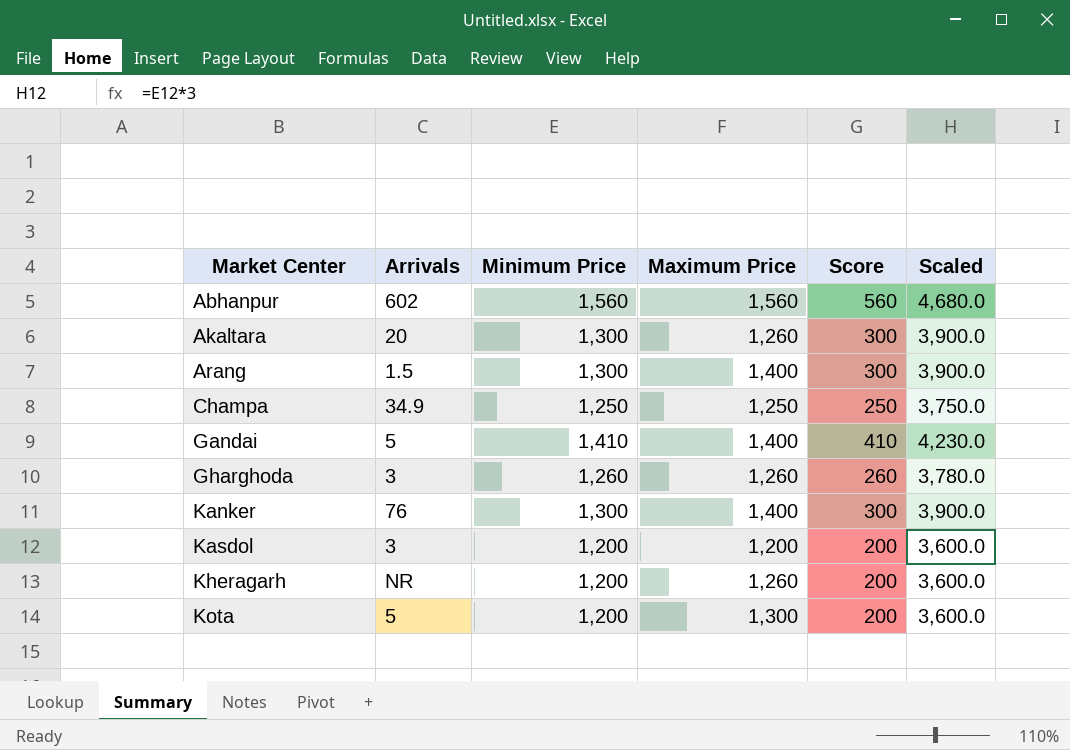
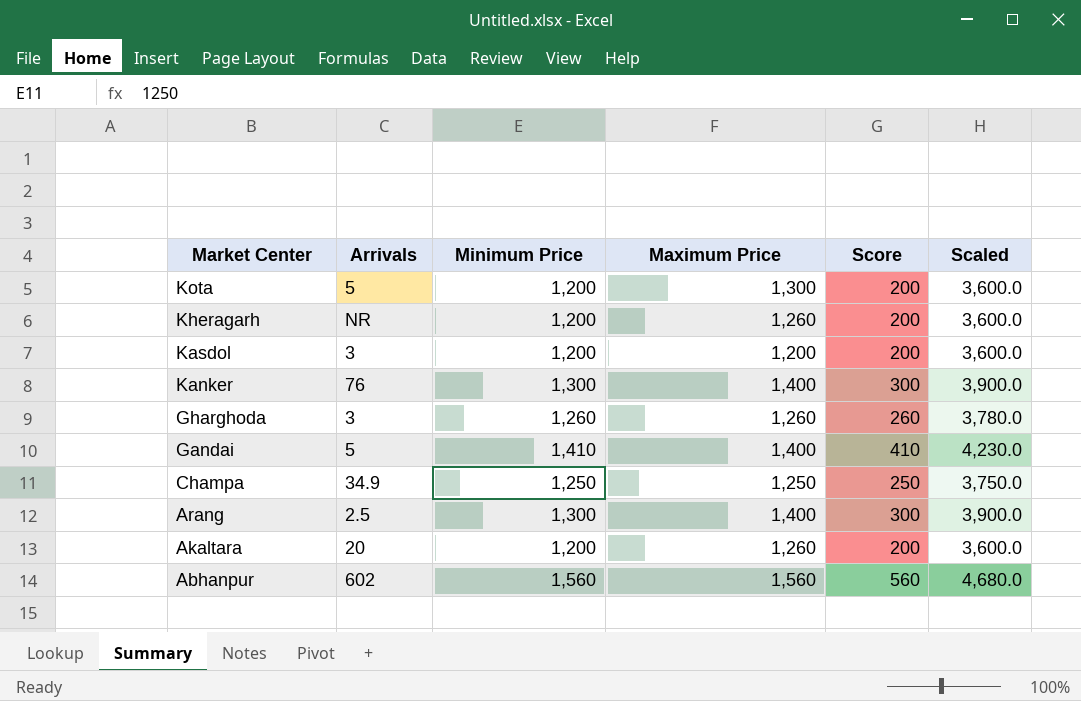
row order: Market Center ascending -> Market Center descending
Arang | Arrivals: 1.5 -> 2.5
Akaltara | Minimum Price: 1,300 -> 1,200
Akaltara | Score: 300 -> 200
Akaltara | Scaled: 3,900.0 -> 3,600.0

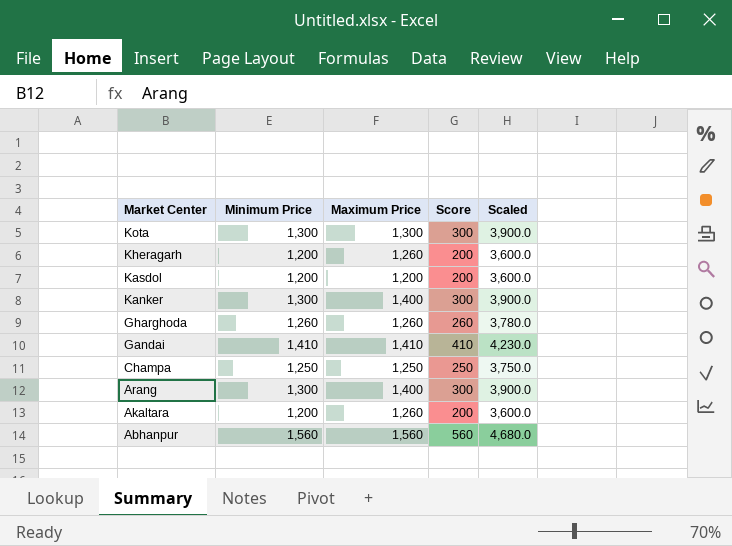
column Arrivals | position: 2 -> none
Kota | Minimum Price: 1,200 -> 1,300
Kota | Score: 200 -> 300
Kota | Scaled: 3,600.0 -> 3,900.0
Gandai | Maximum Price: 1,400 -> 1,410

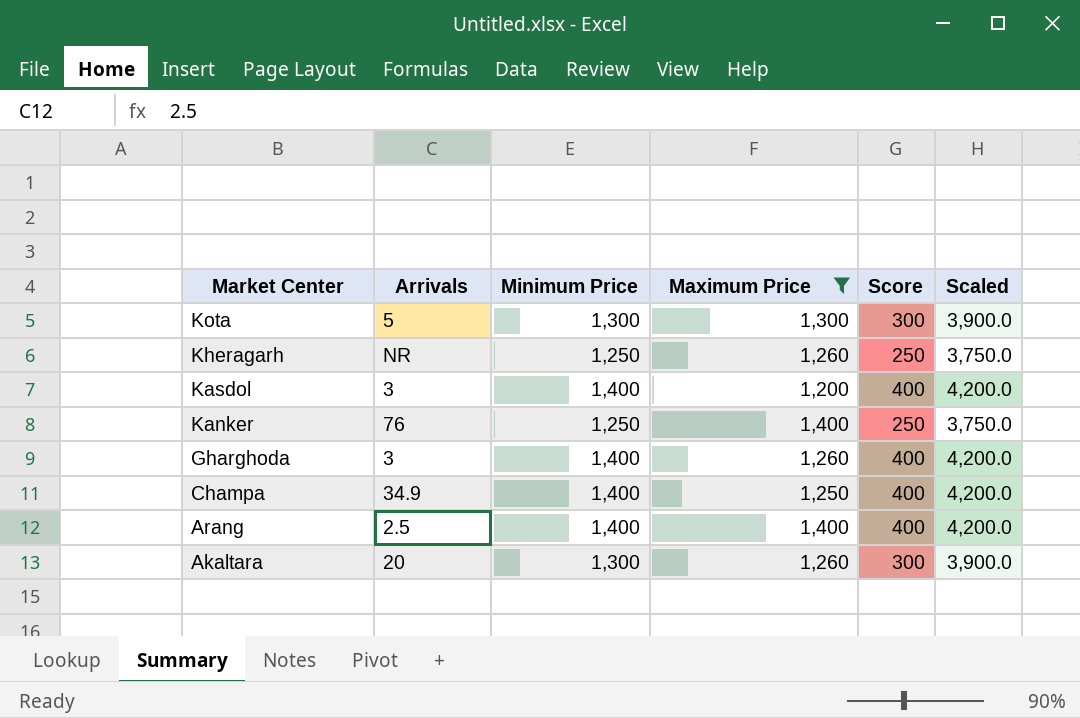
filter: none -> Maximum Price <= 1,400
column Arrivals | position: none -> 2
Kheragarh | Minimum Price: 1,200 -> 1,250
Kheragarh | Score: 200 -> 250
Kheragarh | Scaled: 3,600.0 -> 3,750.0
Kasdol | Minimum Price: 1,200 -> 1,400
Kasdol | Score: 200 -> 400
Kasdol | Scaled: 3,600.0 -> 4,200.0
Kanker | Minimum Price: 1,300 -> 1,250
Kanker | Score: 300 -> 250
Kanker | Scaled: 3,900.0 -> 3,750.0
Gharghoda | Minimum Price: 1,260 -> 1,400
Gharghoda | Score: 260 -> 400
Gharghoda | Scaled: 3,780.0 -> 4,200.0
Champa | Minimum Price: 1,250 -> 1,400
Champa | Score: 250 -> 400
Champa | Scaled: 3,750.0 -> 4,200.0
Arang | Minimum Price: 1,300 -> 1,400
Arang | Score: 300 -> 400
Arang | Scaled: 3,900.0 -> 4,200.0
Akaltara | Minimum Price: 1,200 -> 1,300
Akaltara | Score: 200 -> 300
Akaltara | Scaled: 3,600.0 -> 3,900.0

